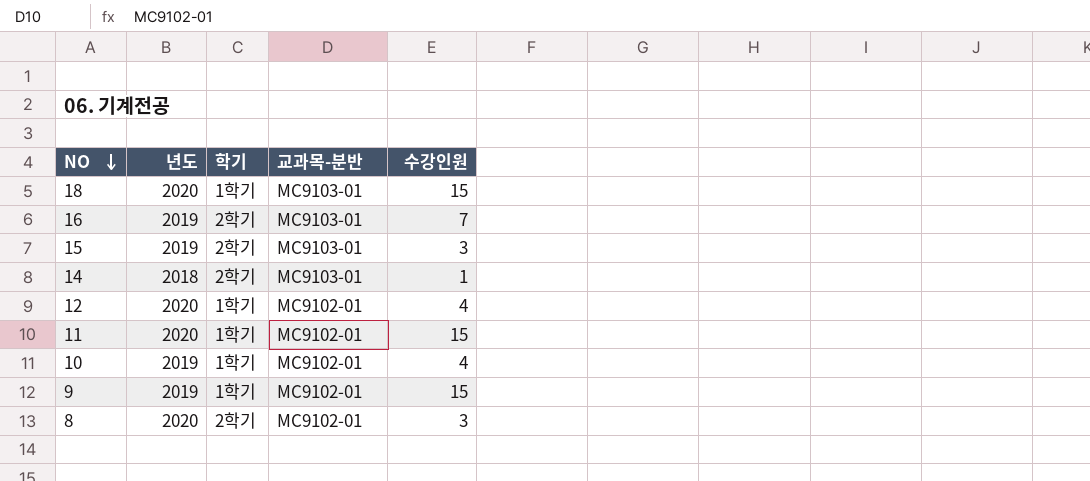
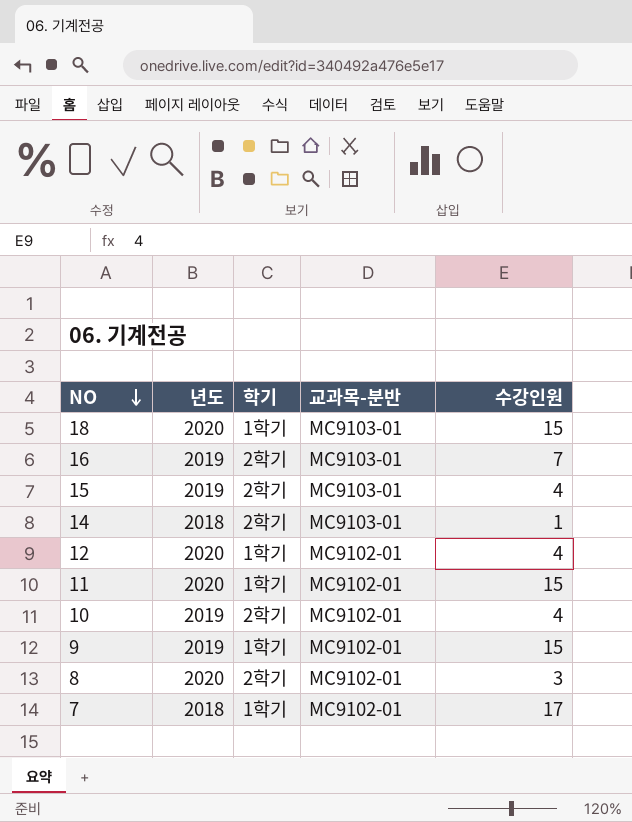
15 | 수강인원: 3 -> 4
10 | 학기: 1학기 -> 2학기
row 7: none -> 2018 | 1학기 | MC9102-01 | 17

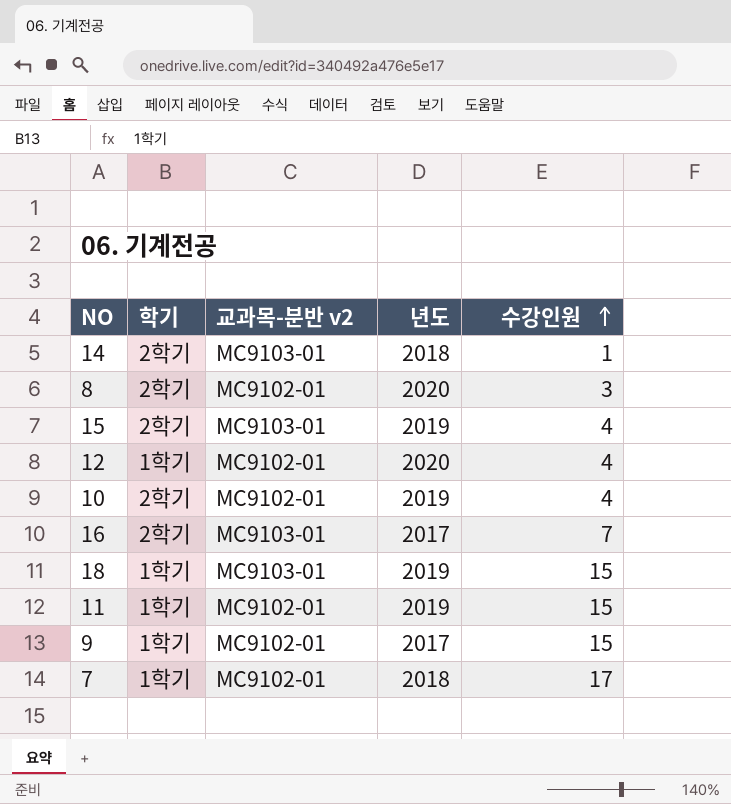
row order: NO descending -> 수강인원 ascending
column name: 교과목-분반 -> 교과목-분반 v2
column 년도 | position: 2 -> 4
16 | 년도: 2019 -> 2017
18 | 년도: 2020 -> 2019
11 | 년도: 2020 -> 2019
9 | 년도: 2019 -> 2017

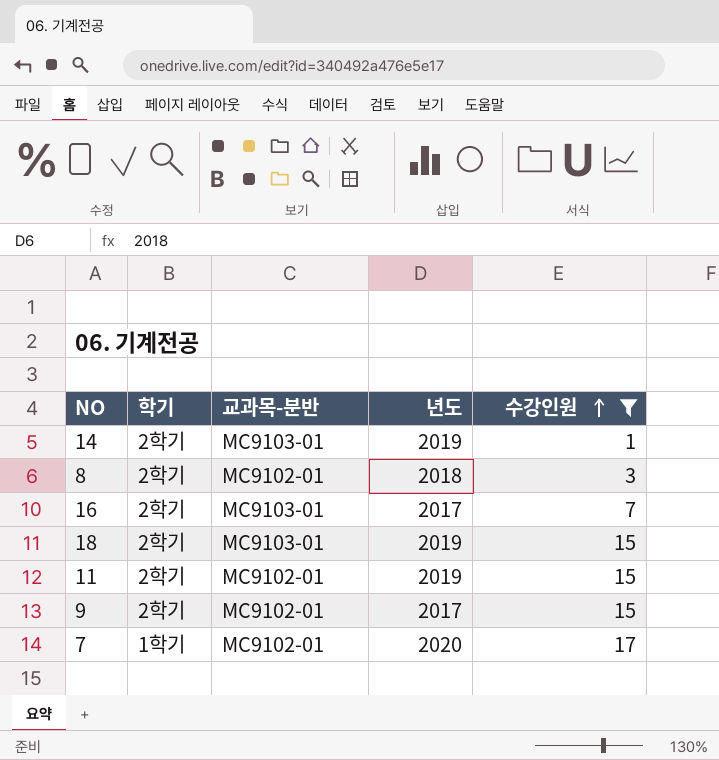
filter: none -> 수강인원 != 4
column name: 교과목-분반 v2 -> 교과목-분반
14 | 년도: 2018 -> 2019
8 | 년도: 2020 -> 2018
18 | 학기: 1학기 -> 2학기
11 | 학기: 1학기 -> 2학기
9 | 학기: 1학기 -> 2학기
7 | 년도: 2018 -> 2020

